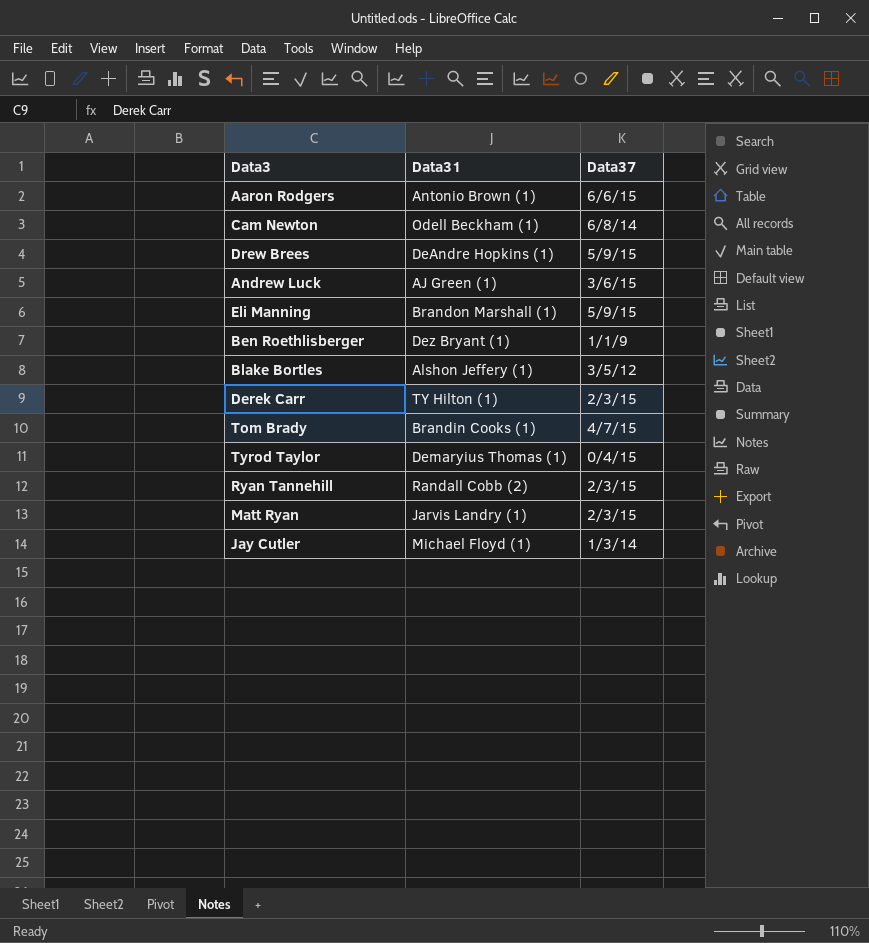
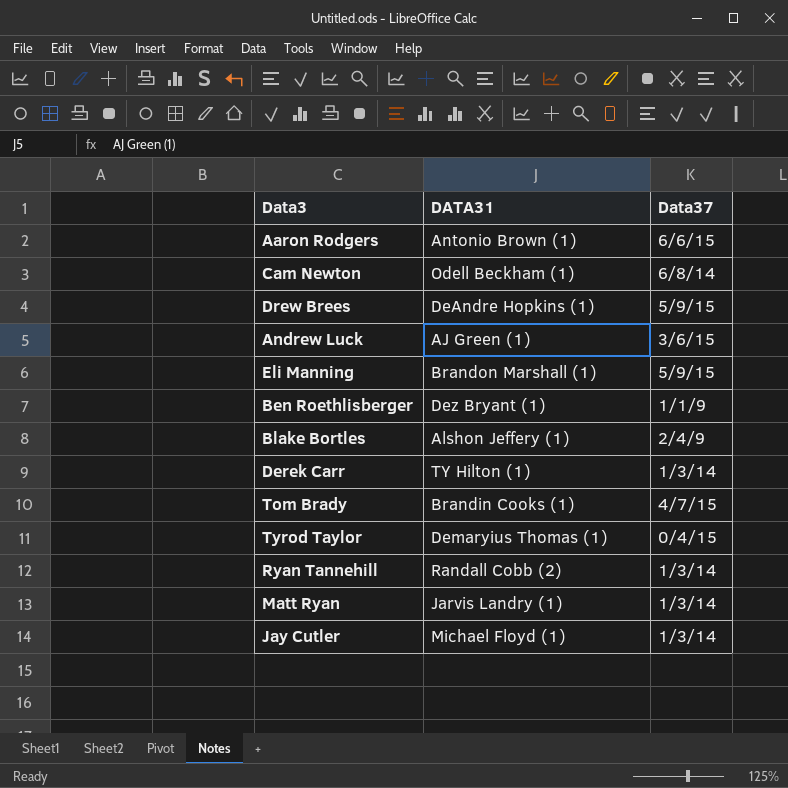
column name: Data31 -> DATA31
Blake Bortles | Data37: 3/5/12 -> 2/4/9
Derek Carr | Data37: 2/3/15 -> 1/3/14
Ryan Tannehill | Data37: 2/3/15 -> 1/3/14
Matt Ryan | Data37: 2/3/15 -> 1/3/14

